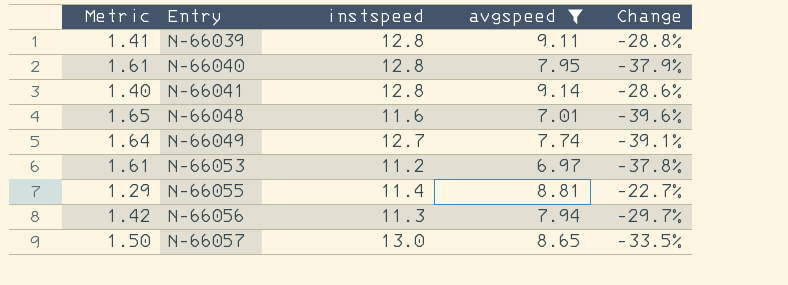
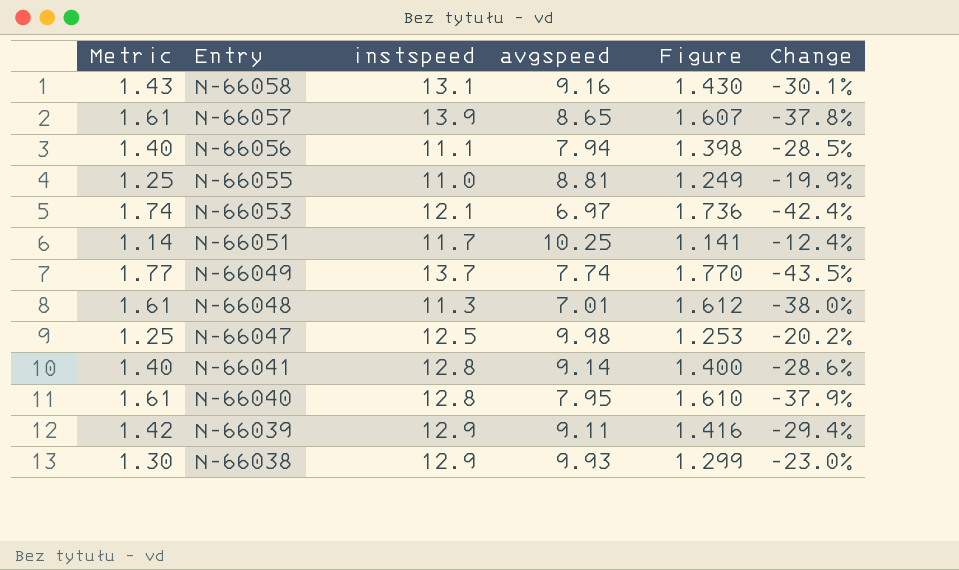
filter: avgspeed <= 9.14 -> none
row order: Entry ascending -> Entry descending
column Figure | formula: none -> [instspeed] / [avgspeed]
N-66057 | Metric: 1.50 -> 1.61
N-66057 | instspeed: 13.0 -> 13.9
N-66057 | Change: -33.5% -> -37.8%
N-66056 | Metric: 1.42 -> 1.40
N-66056 | instspeed: 11.3 -> 11.1
N-66056 | Change: -29.7% -> -28.5%
N-66055 | Metric: 1.29 -> 1.25
N-66055 | instspeed: 11.4 -> 11.0
N-66055 | Change: -22.7% -> -19.9%
N-66053 | Metric: 1.61 -> 1.74
N-66053 | instspeed: 11.2 -> 12.1
N-66053 | Change: -37.8% -> -42.4%
N-66049 | Metric: 1.64 -> 1.77
N-66049 | instspeed: 12.7 -> 13.7
N-66049 | Change: -39.1% -> -43.5%
N-66048 | Metric: 1.65 -> 1.61
N-66048 | instspeed: 11.6 -> 11.3
N-66048 | Change: -39.6% -> -38.0%
N-66039 | Metric: 1.41 -> 1.42
N-66039 | instspeed: 12.8 -> 12.9
N-66039 | Change: -28.8% -> -29.4%

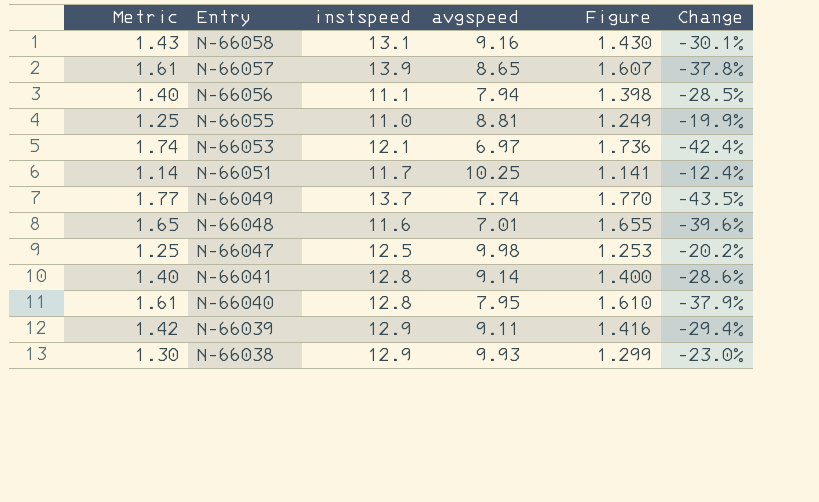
N-66048 | Metric: 1.61 -> 1.65
N-66048 | instspeed: 11.3 -> 11.6
N-66048 | Figure: 1.612 -> 1.655
N-66048 | Change: -38.0% -> -39.6%

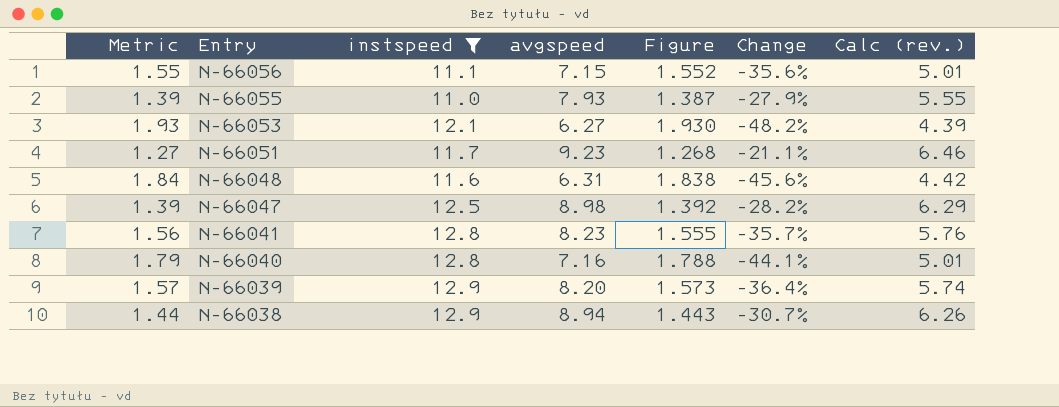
filter: none -> instspeed <= 12.9
column Calc (rev.) | formula: none -> [avgspeed] * 0.7
N-66056 | Metric: 1.40 -> 1.55
N-66056 | avgspeed: 7.94 -> 7.15
N-66056 | Figure: 1.398 -> 1.552
N-66056 | Change: -28.5% -> -35.6%
N-66055 | Metric: 1.25 -> 1.39
N-66055 | avgspeed: 8.81 -> 7.93
N-66055 | Figure: 1.249 -> 1.387
N-66055 | Change: -19.9% -> -27.9%
N-66053 | Metric: 1.74 -> 1.93
N-66053 | avgspeed: 6.97 -> 6.27
N-66053 | Figure: 1.736 -> 1.930
N-66053 | Change: -42.4% -> -48.2%
N-66051 | Metric: 1.14 -> 1.27
N-66051 | avgspeed: 10.25 -> 9.23
N-66051 | Figure: 1.141 -> 1.268
N-66051 | Change: -12.4% -> -21.1%
N-66048 | Metric: 1.65 -> 1.84
N-66048 | avgspeed: 7.01 -> 6.31
N-66048 | Figure: 1.655 -> 1.838
N-66048 | Change: -39.6% -> -45.6%
N-66047 | Metric: 1.25 -> 1.39
N-66047 | avgspeed: 9.98 -> 8.98
N-66047 | Figure: 1.253 -> 1.392
N-66047 | Change: -20.2% -> -28.2%
N-66041 | Metric: 1.40 -> 1.56
N-66041 | avgspeed: 9.14 -> 8.23
N-66041 | Figure: 1.400 -> 1.555
N-66041 | Change: -28.6% -> -35.7%
N-66040 | Metric: 1.61 -> 1.79
N-66040 | avgspeed: 7.95 -> 7.16
N-66040 | Figure: 1.610 -> 1.788
N-66040 | Change: -37.9% -> -44.1%
N-66039 | Metric: 1.42 -> 1.57
N-66039 | avgspeed: 9.11 -> 8.20
N-66039 | Figure: 1.416 -> 1.573
N-66039 | Change: -29.4% -> -36.4%
N-66038 | Metric: 1.30 -> 1.44
N-66038 | avgspeed: 9.93 -> 8.94
N-66038 | Figure: 1.299 -> 1.443
N-66038 | Change: -23.0% -> -30.7%

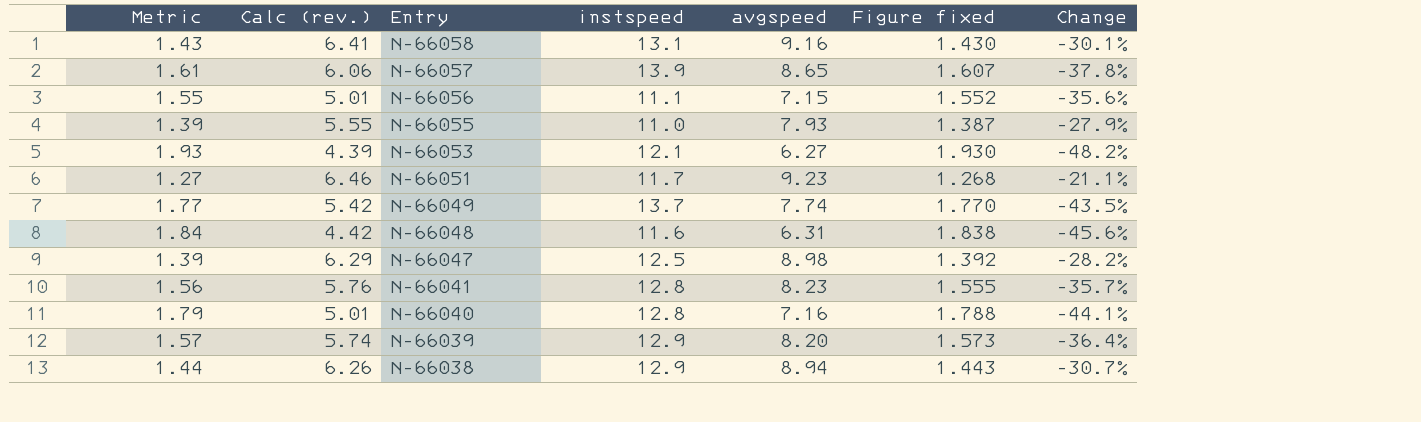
filter: instspeed <= 12.9 -> none
column Calc (rev.) | position: 7 -> 2
column name: Figure -> Figure fixed

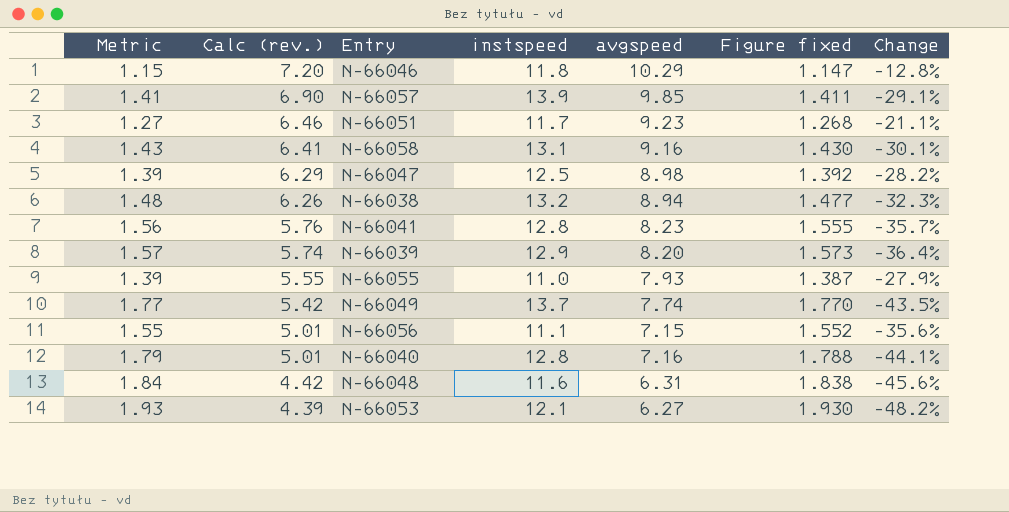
row order: Entry descending -> Calc (rev.) descending
row N-66046: none -> 1.15 | 7.20 | 11.8 | 10.29 | 1.147 | -12.8%
N-66057 | Metric: 1.61 -> 1.41
N-66057 | Calc (rev.): 6.06 -> 6.90
N-66057 | avgspeed: 8.65 -> 9.85
N-66057 | Figure fixed: 1.607 -> 1.411
N-66057 | Change: -37.8% -> -29.1%
N-66038 | Metric: 1.44 -> 1.48
N-66038 | instspeed: 12.9 -> 13.2
N-66038 | Figure fixed: 1.443 -> 1.477
N-66038 | Change: -30.7% -> -32.3%

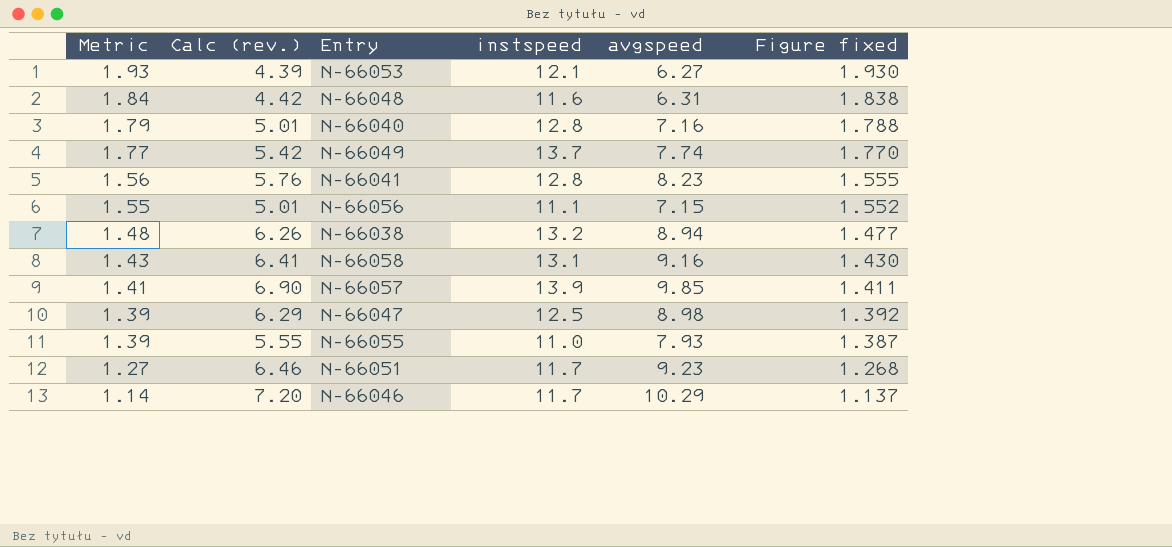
row order: Calc (rev.) descending -> Metric descending
column Change | formula: ([avgspeed] - [instspeed]) / [instspeed] -> none
row N-66039: 1.57 | 5.74 | 12.9 | 8.20 | 1.573 | -36.4% -> none
N-66046 | Metric: 1.15 -> 1.14
N-66046 | instspeed: 11.8 -> 11.7
N-66046 | Figure fixed: 1.147 -> 1.137

